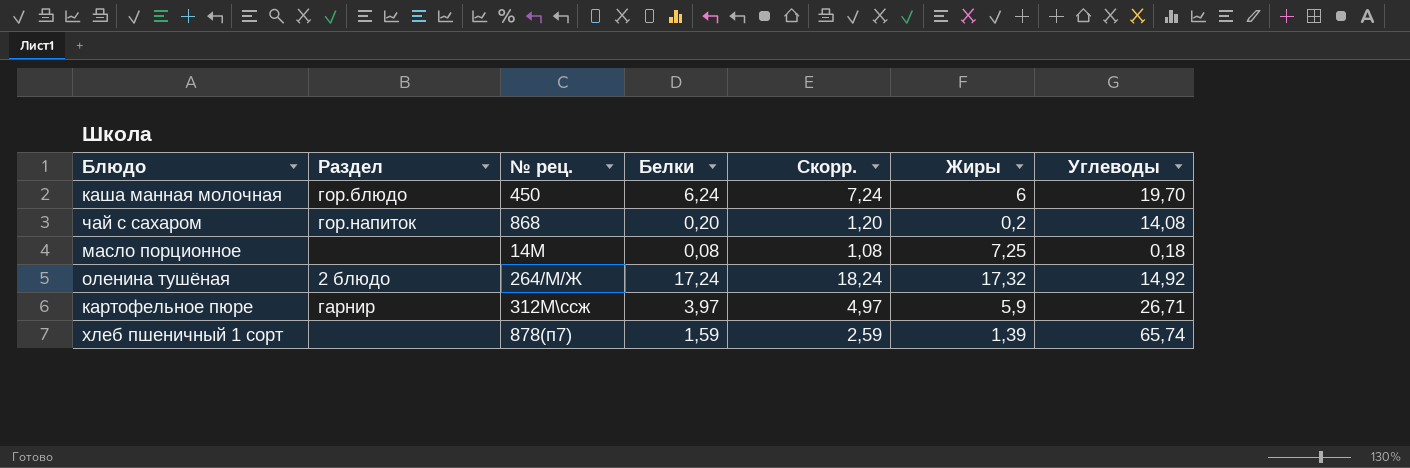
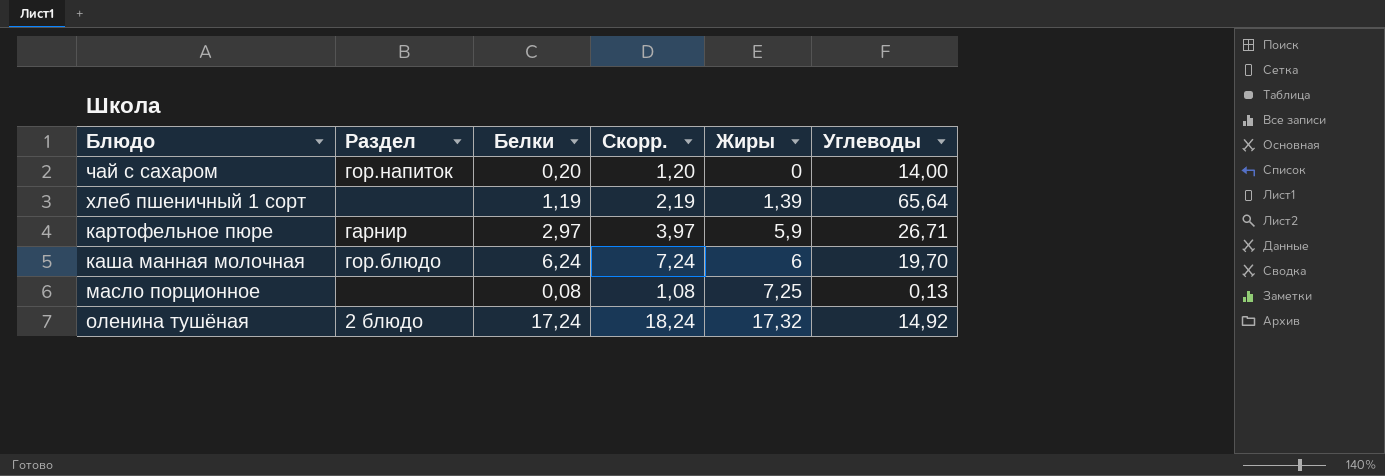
row order: none -> Жиры ascending
column № рец. | position: 3 -> none
чай с сахаром | Жиры: 0,2 -> 0
чай с сахаром | Углеводы: 14,08 -> 14,00
хлеб пшеничный 1 сорт | Белки: 1,59 -> 1,19
хлеб пшеничный 1 сорт | Скорр.: 2,59 -> 2,19
хлеб пшеничный 1 сорт | Углеводы: 65,74 -> 65,64
картофельное пюре | Белки: 3,97 -> 2,97
картофельное пюре | Скорр.: 4,97 -> 3,97
масло порционное | Углеводы: 0,18 -> 0,13

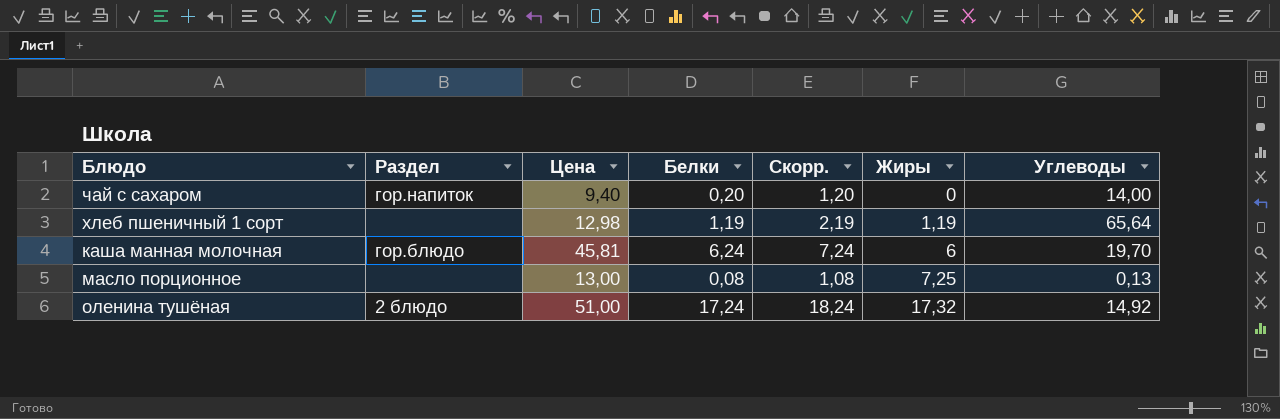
column Цена | position: none -> 3
row картофельное пюре: гарнир | 2,97 | 3,97 | 5,9 | 26,71 -> none
хлеб пшеничный 1 сорт | Жиры: 1,39 -> 1,19

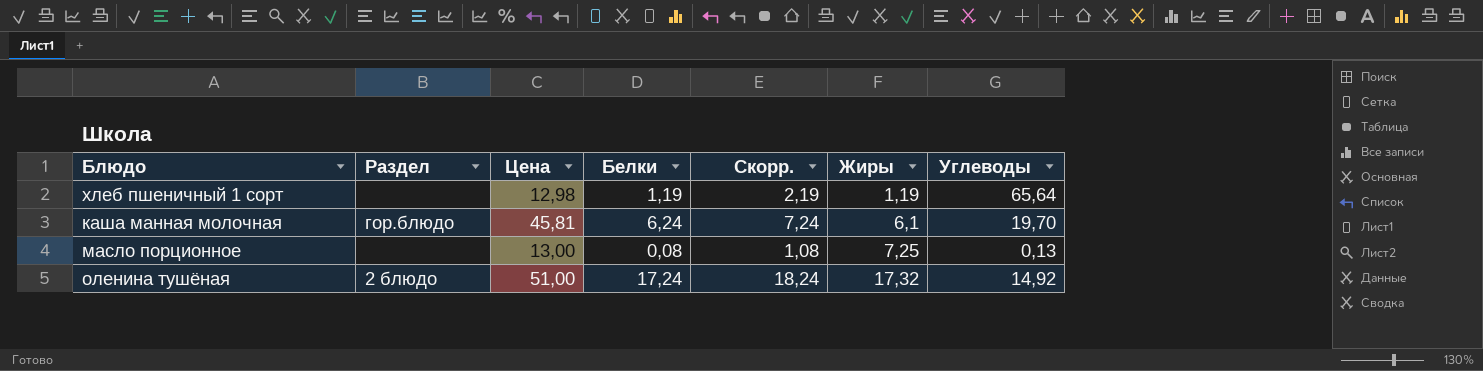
row чай с сахаром: гор.напиток | 9,40 | 0,20 | 1,20 | 0 | 14,00 -> none
каша манная молочная | Жиры: 6 -> 6,1

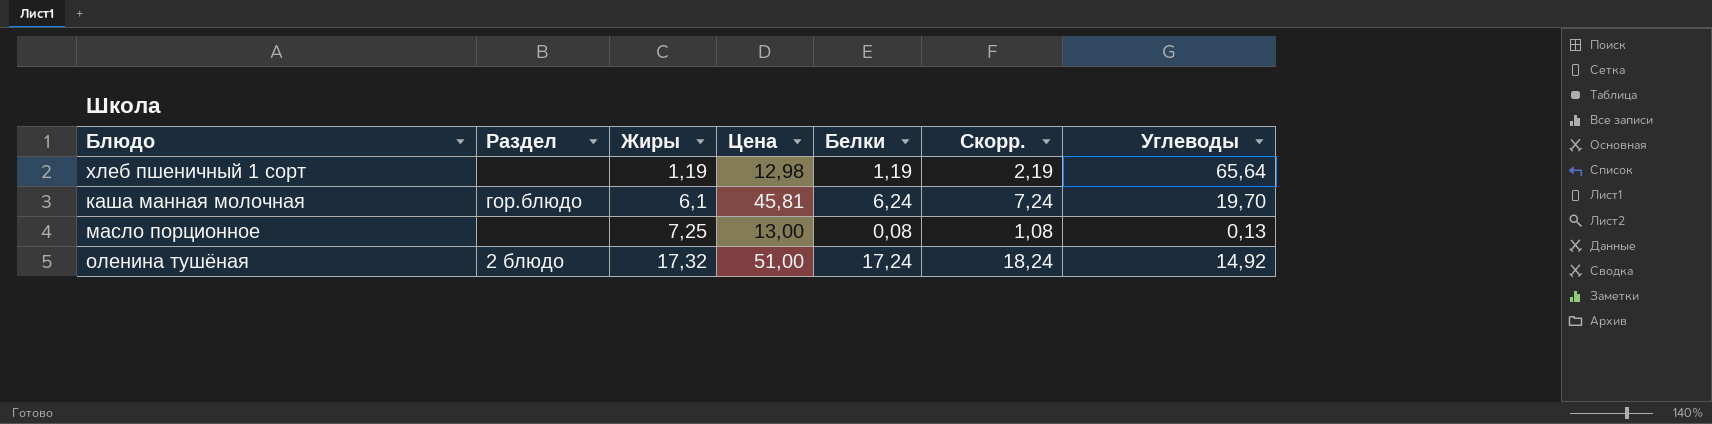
column Жиры | position: 6 -> 3

